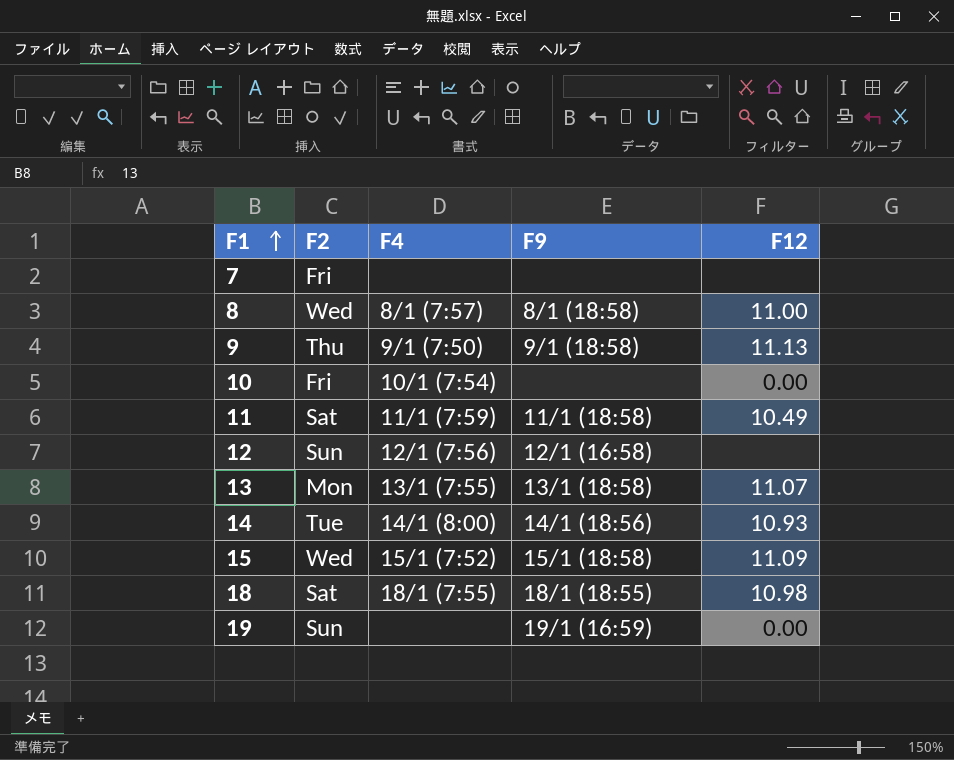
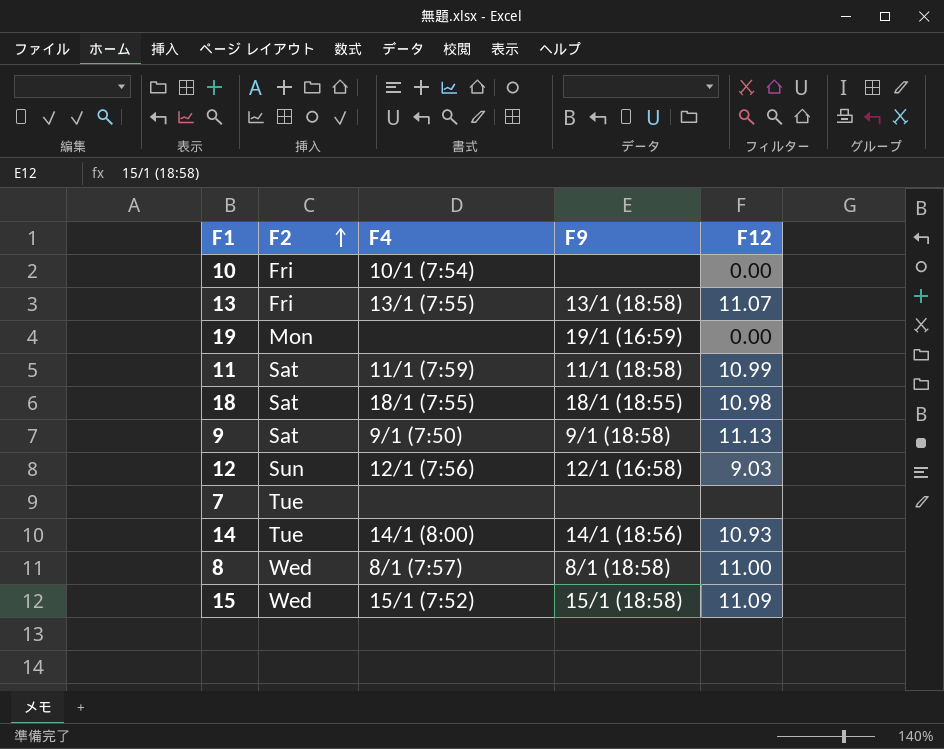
row order: F1 ascending -> F2 ascending
13 | F2: Mon -> Fri
19 | F2: Sun -> Mon
11 | F12: 10.49 -> 10.99
9 | F2: Thu -> Sat
12 | F12: none -> 9.03
7 | F2: Fri -> Tue

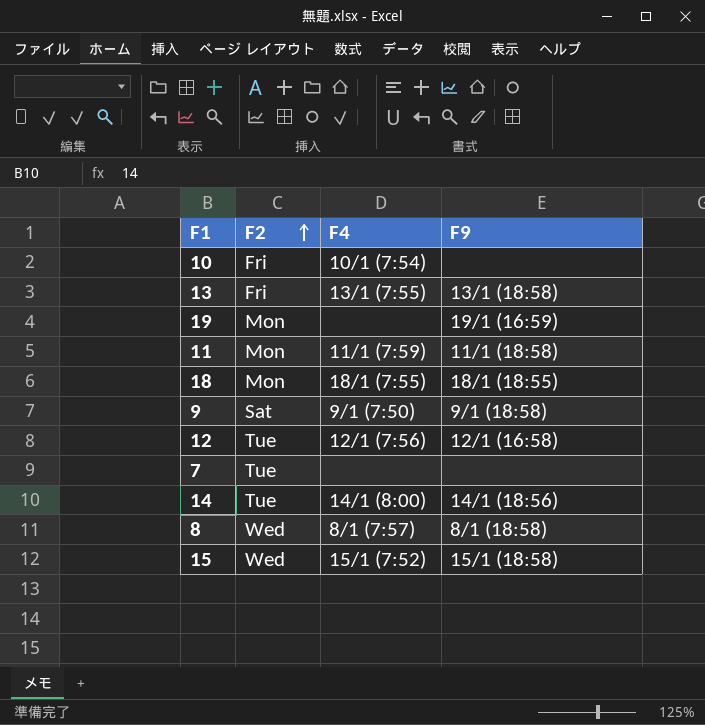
column F12 | position: 5 -> none
11 | F2: Sat -> Mon
18 | F2: Sat -> Mon
12 | F2: Sun -> Tue

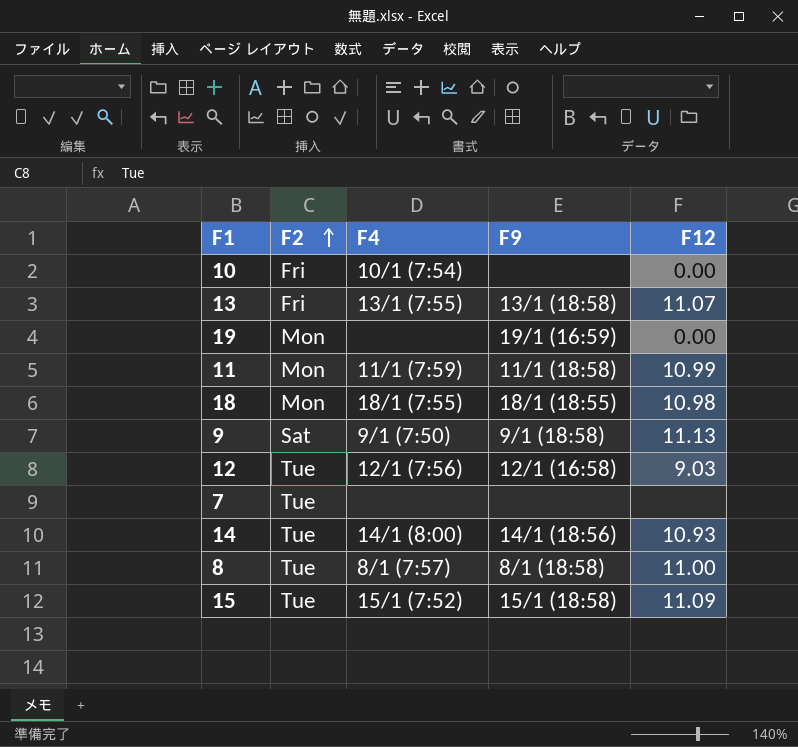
column F12 | position: none -> 5
8 | F2: Wed -> Tue
15 | F2: Wed -> Tue

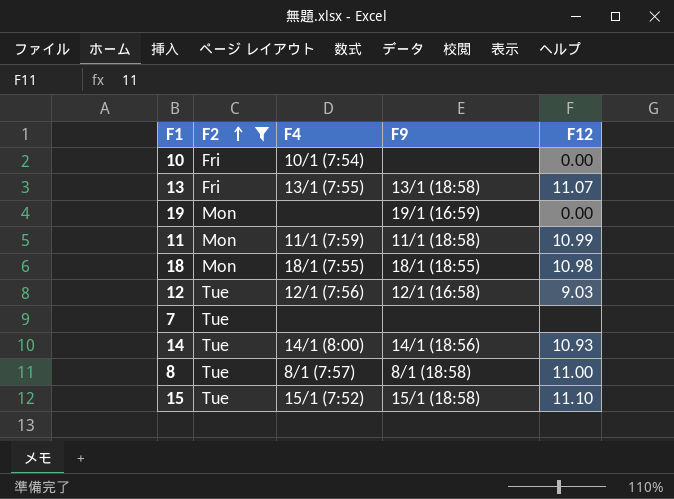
filter: none -> F2 != Sat
15 | F12: 11.09 -> 11.10

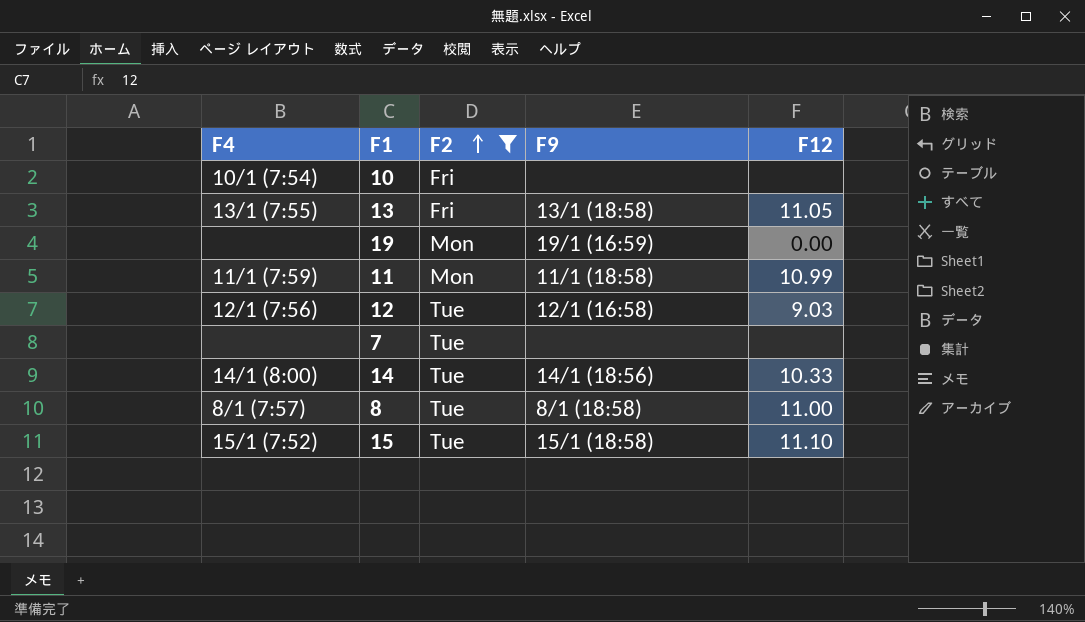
column F4 | position: 3 -> 1
row 18: Mon | 18/1 (7:55) | 18/1 (18:55) | 10.98 -> none
10 | F12: 0.00 -> none
13 | F12: 11.07 -> 11.05
14 | F12: 10.93 -> 10.33

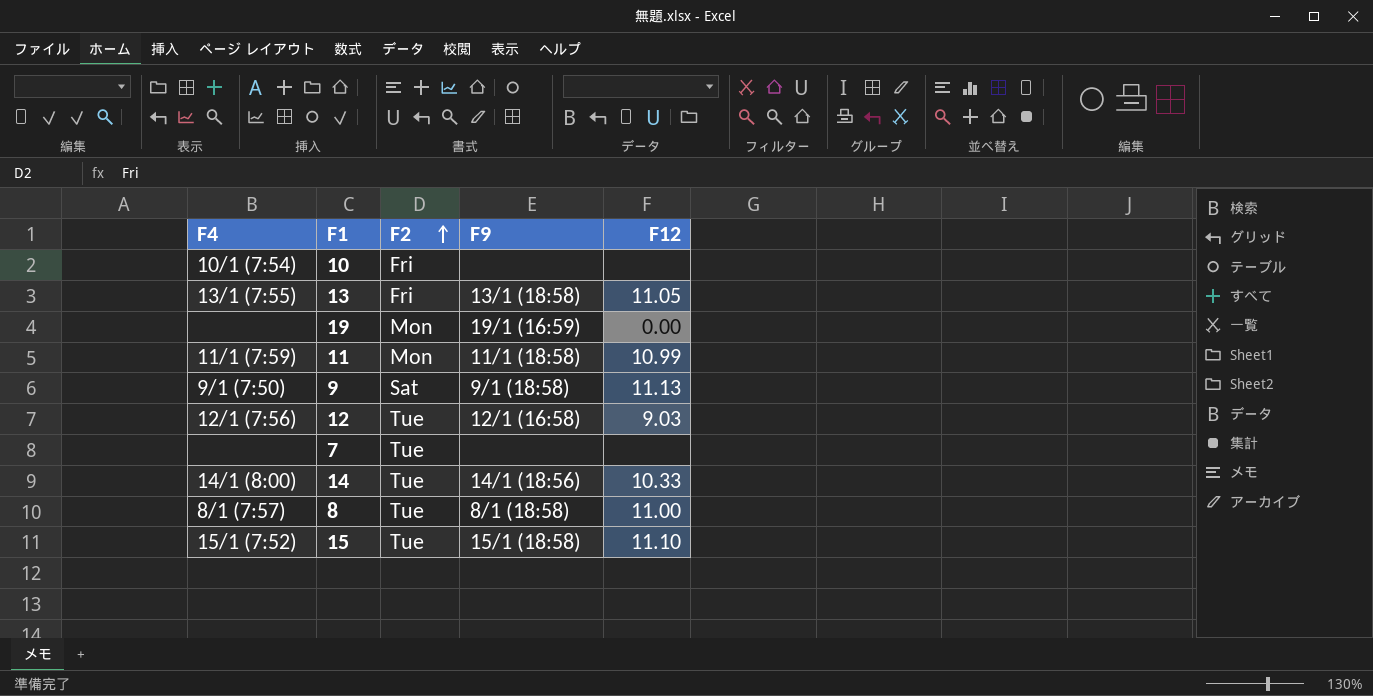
filter: F2 != Sat -> none

